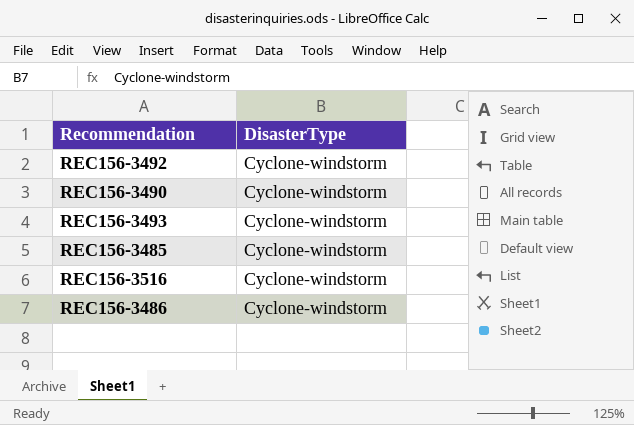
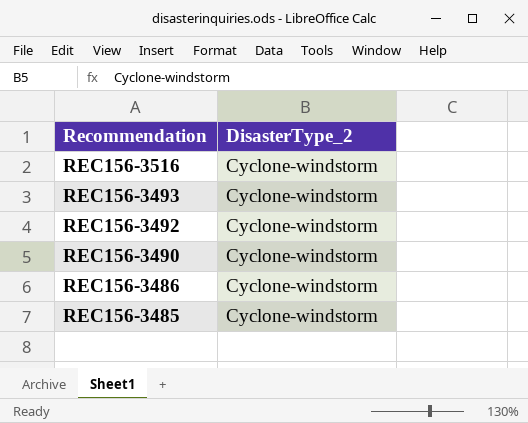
row order: none -> Recommendation descending
column name: DisasterType -> DisasterType_2

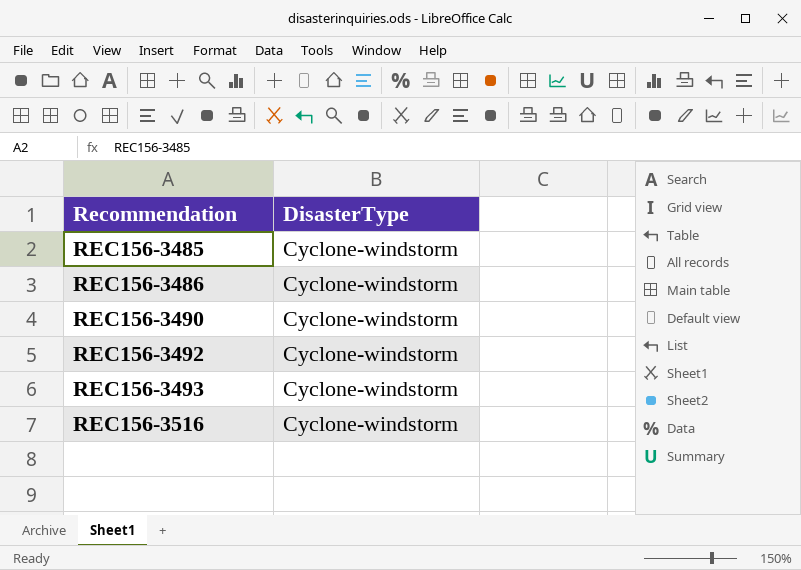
row order: Recommendation descending -> Recommendation ascending
column name: DisasterType_2 -> DisasterType

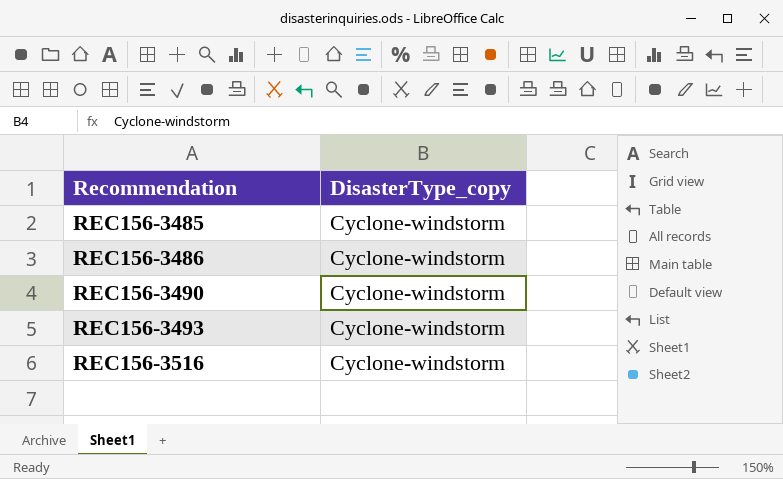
column name: DisasterType -> DisasterType_copy
row REC156-3492: Cyclone-windstorm -> none

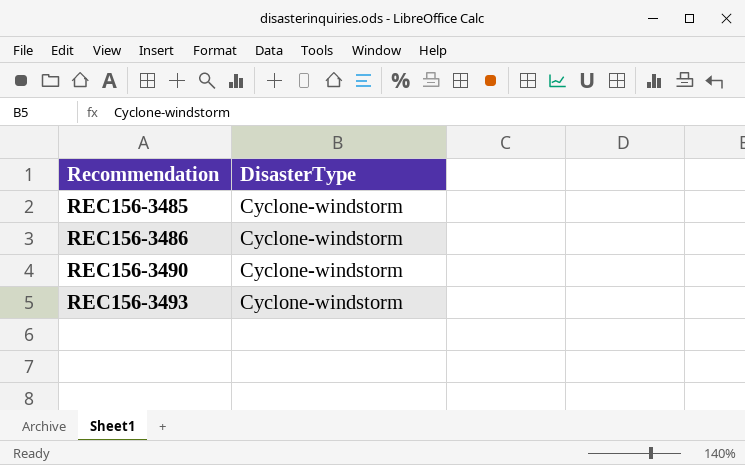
column name: DisasterType_copy -> DisasterType
row REC156-3516: Cyclone-windstorm -> none

